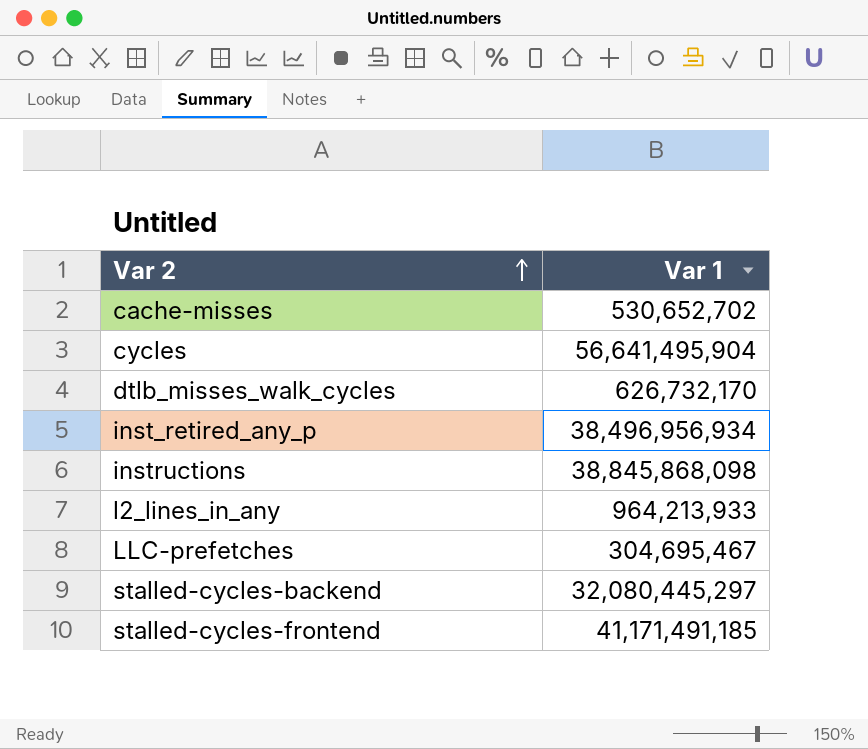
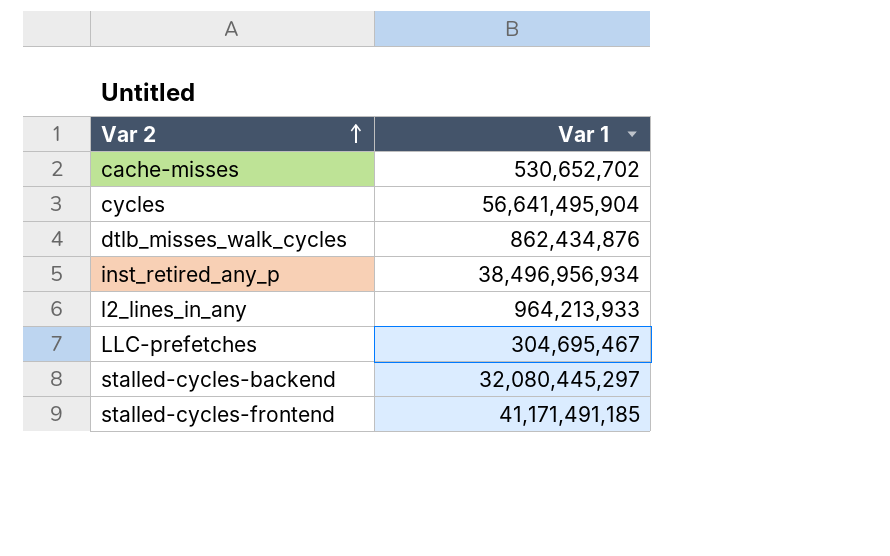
row instructions: 38,845,868,098 -> none
dtlb_misses_walk_cycles | Var 1: 626,732,170 -> 862,434,876

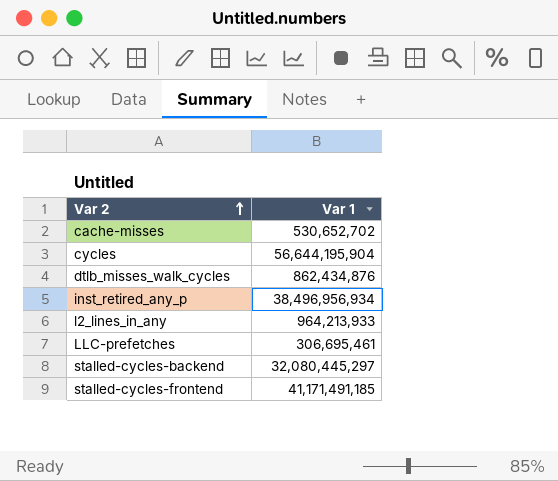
cycles | Var 1: 56,641,495,904 -> 56,644,195,904
LLC-prefetches | Var 1: 304,695,467 -> 306,695,461

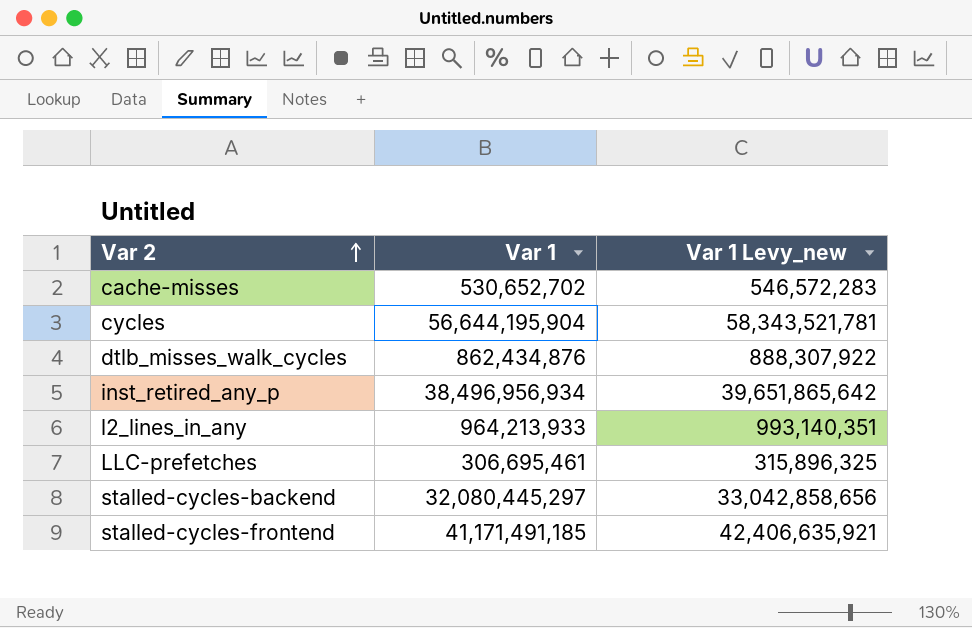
column Var 1 Levy_new | formula: none -> [Var 1] * 1.03

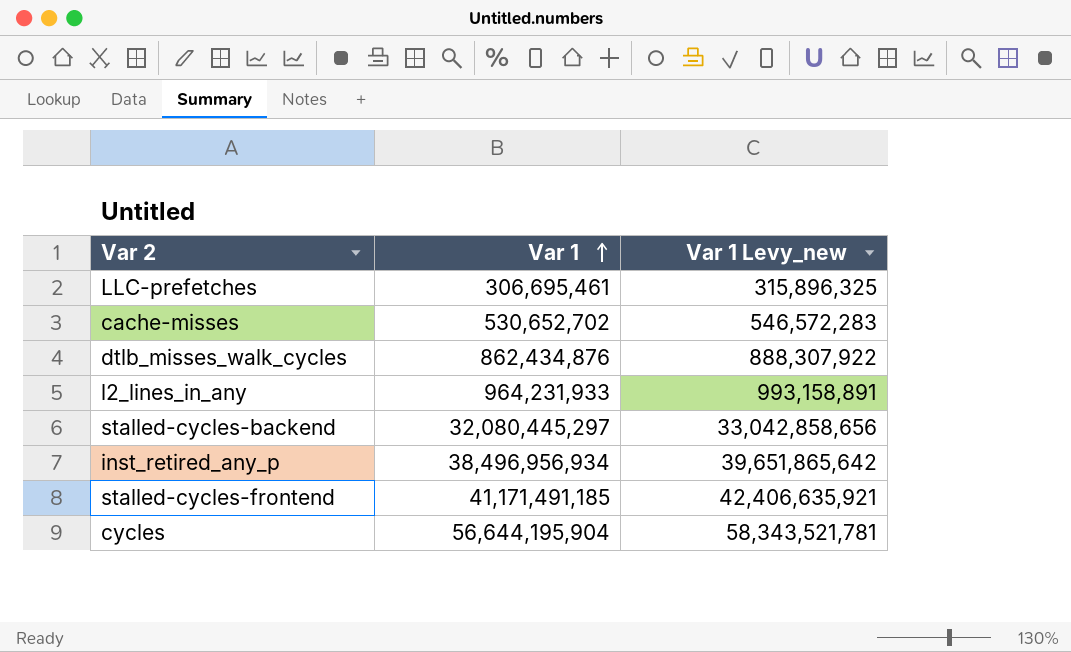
row order: Var 2 ascending -> Var 1 ascending
l2_lines_in_any | Var 1: 964,213,933 -> 964,231,933
l2_lines_in_any | Var 1 Levy_new: 993,140,351 -> 993,158,891

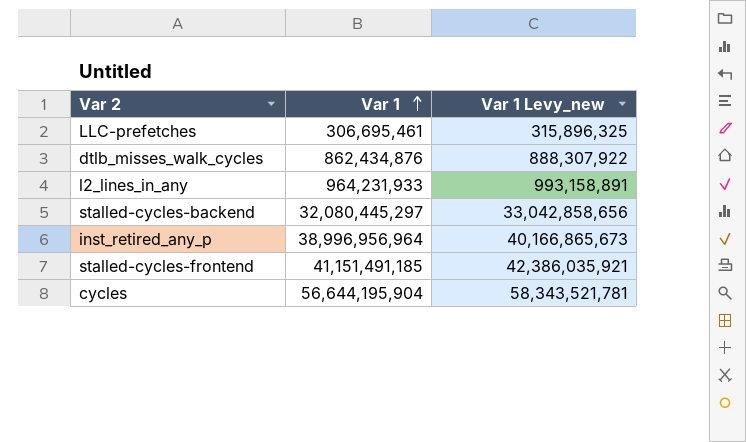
row cache-misses: 530,652,702 | 546,572,283 -> none
inst_retired_any_p | Var 1: 38,496,956,934 -> 38,996,956,964
inst_retired_any_p | Var 1 Levy_new: 39,651,865,642 -> 40,166,865,673
stalled-cycles-frontend | Var 1: 41,171,491,185 -> 41,151,491,185
stalled-cycles-frontend | Var 1 Levy_new: 42,406,635,921 -> 42,386,035,921

